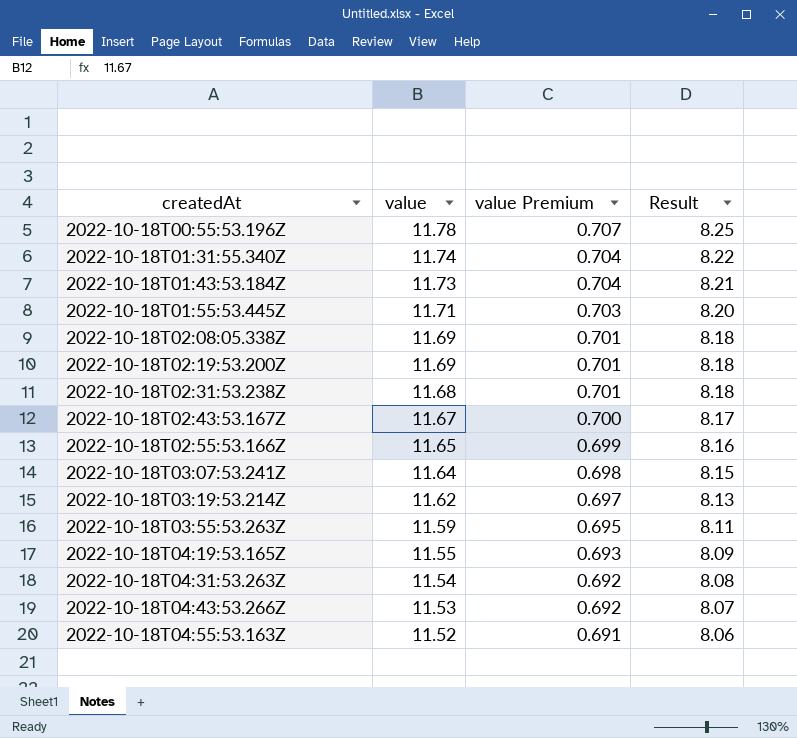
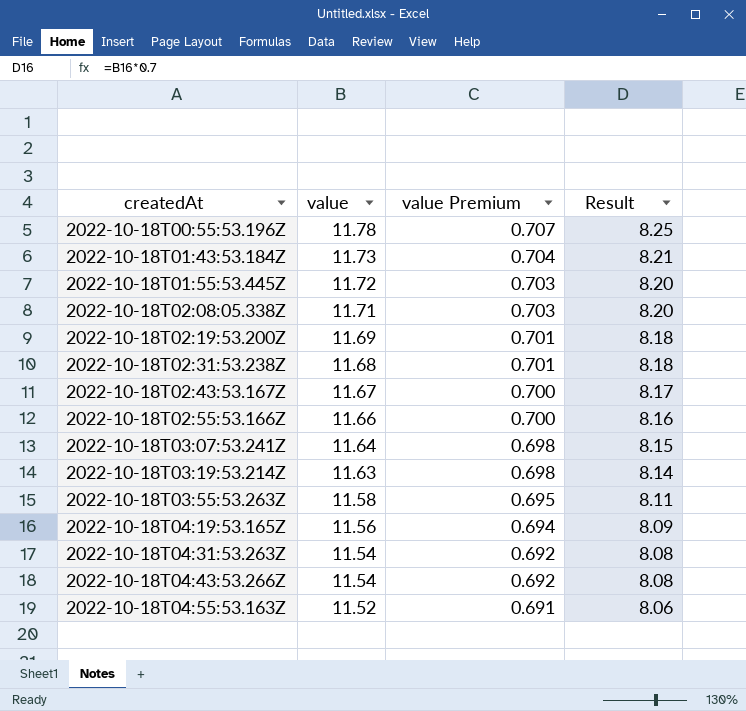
row 2022-10-18T01:31:55.340Z: 11.74 | 0.704 | 8.22 -> none
2022-10-18T01:55:53.445Z | value: 11.71 -> 11.72
2022-10-18T02:08:05.338Z | value: 11.69 -> 11.71
2022-10-18T02:08:05.338Z | value Premium: 0.701 -> 0.703
2022-10-18T02:08:05.338Z | Result: 8.18 -> 8.20
2022-10-18T02:55:53.166Z | value: 11.65 -> 11.66
2022-10-18T02:55:53.166Z | value Premium: 0.699 -> 0.700
2022-10-18T03:19:53.214Z | value: 11.62 -> 11.63
2022-10-18T03:19:53.214Z | value Premium: 0.697 -> 0.698
2022-10-18T03:19:53.214Z | Result: 8.13 -> 8.14
2022-10-18T03:55:53.263Z | value: 11.59 -> 11.58
2022-10-18T04:19:53.165Z | value: 11.55 -> 11.56
2022-10-18T04:19:53.165Z | value Premium: 0.693 -> 0.694
2022-10-18T04:43:53.266Z | value: 11.53 -> 11.54
2022-10-18T04:43:53.266Z | Result: 8.07 -> 8.08

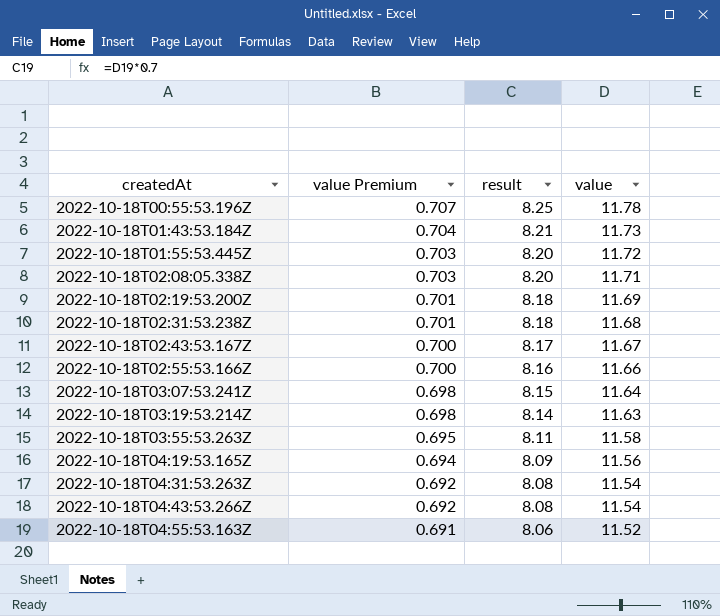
column name: Result -> result
column value | position: 2 -> 4

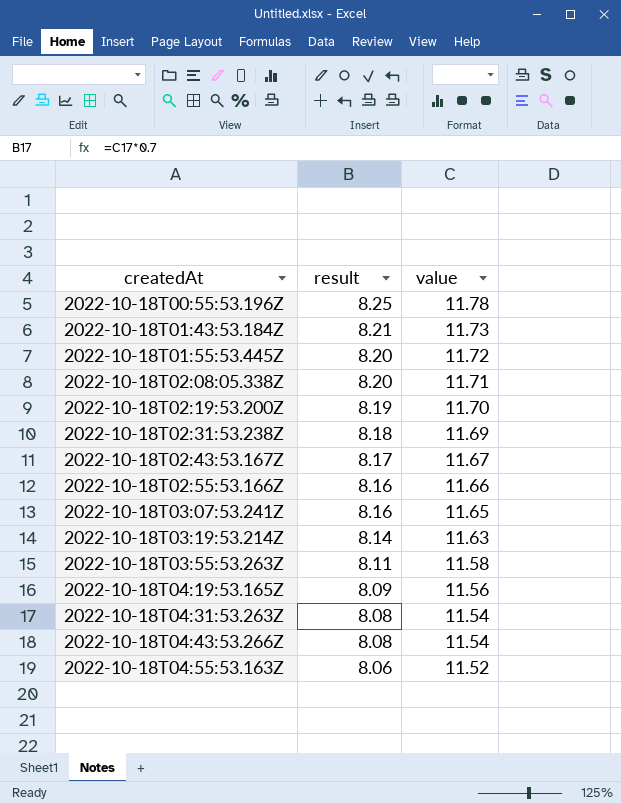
column value Premium | formula: [value] * 0.06 -> none
2022-10-18T02:19:53.200Z | result: 8.18 -> 8.19
2022-10-18T02:19:53.200Z | value: 11.69 -> 11.70
2022-10-18T02:31:53.238Z | value: 11.68 -> 11.69
2022-10-18T03:07:53.241Z | result: 8.15 -> 8.16
2022-10-18T03:07:53.241Z | value: 11.64 -> 11.65

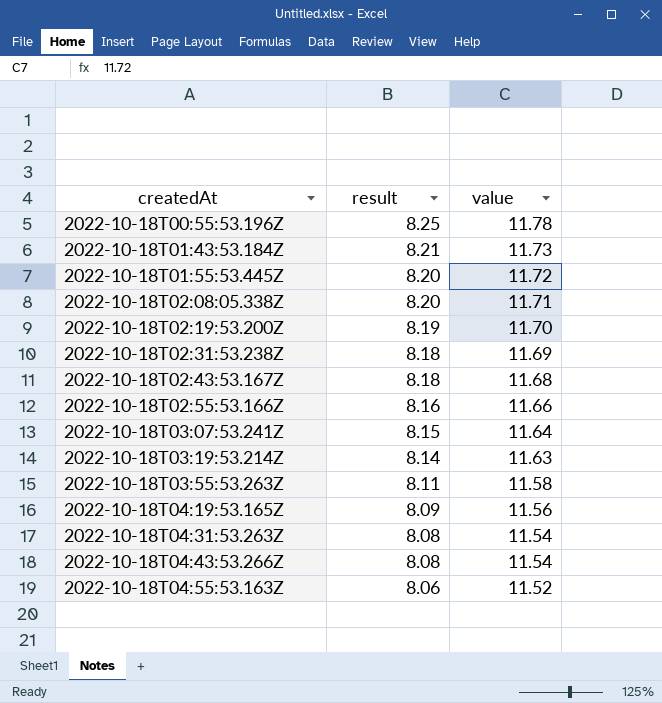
2022-10-18T02:43:53.167Z | result: 8.17 -> 8.18
2022-10-18T02:43:53.167Z | value: 11.67 -> 11.68
2022-10-18T03:07:53.241Z | result: 8.16 -> 8.15
2022-10-18T03:07:53.241Z | value: 11.65 -> 11.64

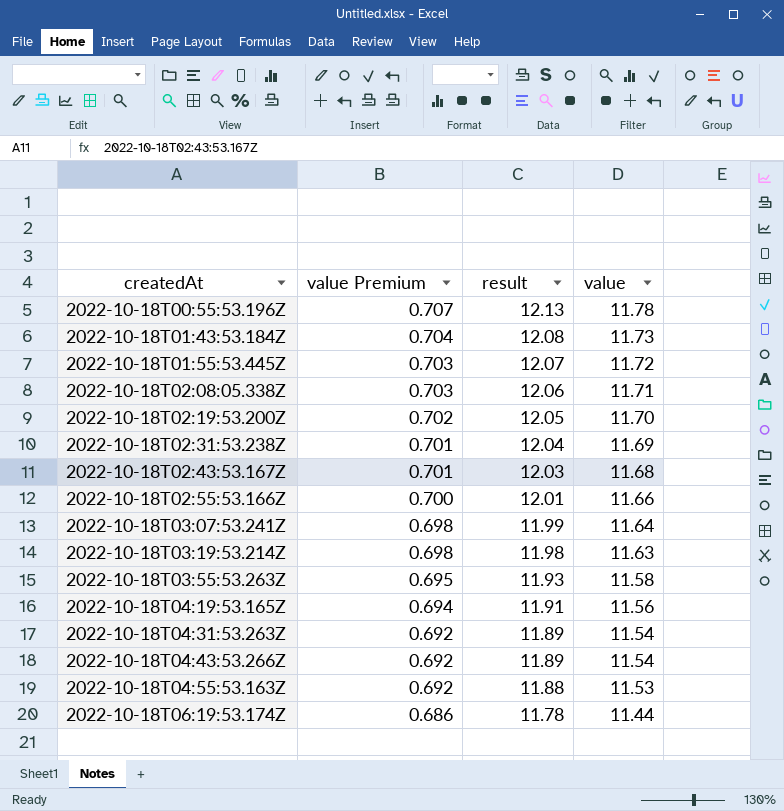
column value Premium | formula: none -> [value] * 0.06
column result | formula: [value] * 0.7 -> [value] * 1.03
2022-10-18T04:55:53.163Z | value: 11.52 -> 11.53
row 2022-10-18T06:19:53.174Z: none -> 0.686 | 11.78 | 11.44

